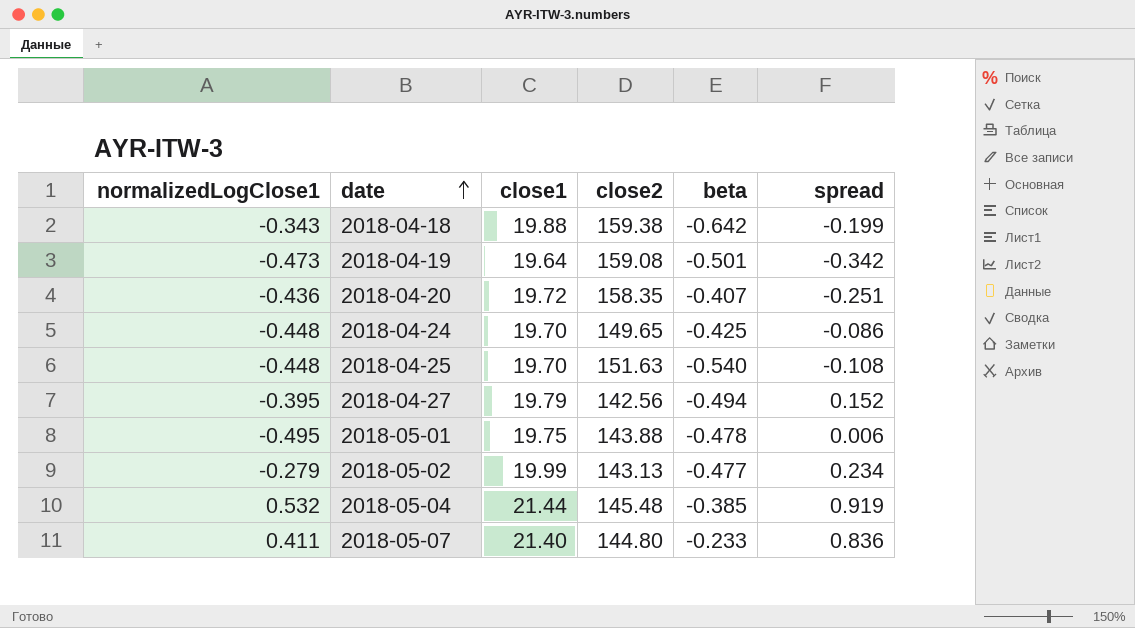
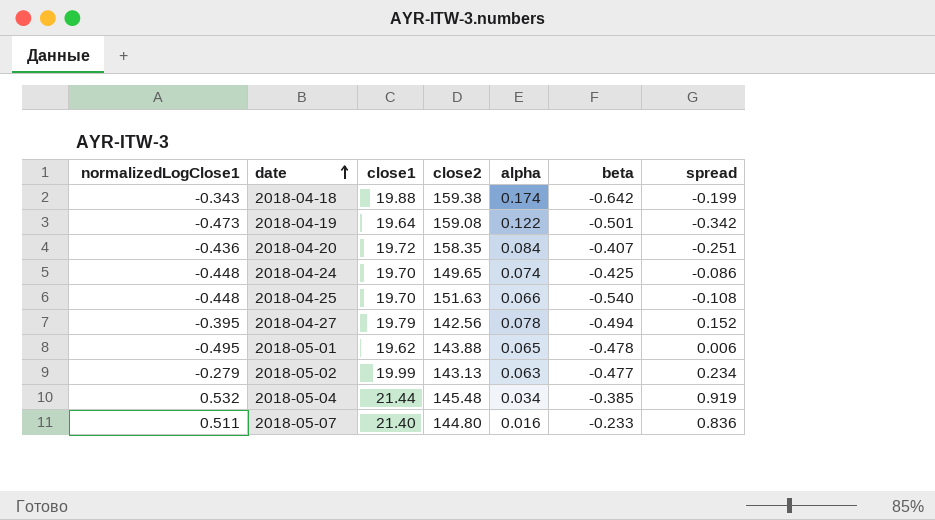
column alpha | position: none -> 5
2018-05-01 | close1: 19.75 -> 19.62
2018-05-07 | normalizedLogClose1: 0.411 -> 0.511

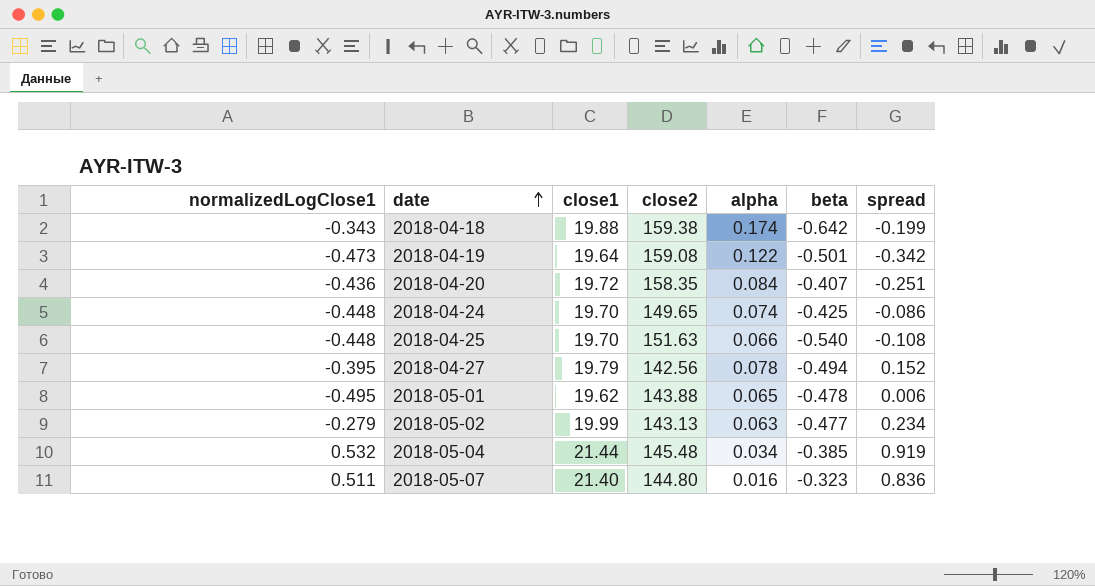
2018-05-07 | beta: -0.233 -> -0.323

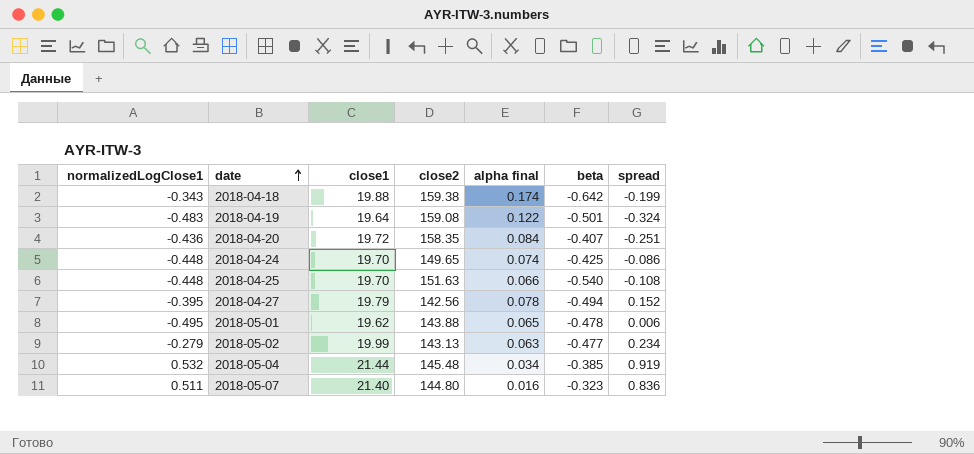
column name: alpha -> alpha final
2018-04-19 | normalizedLogClose1: -0.473 -> -0.483
2018-04-19 | spread: -0.342 -> -0.324

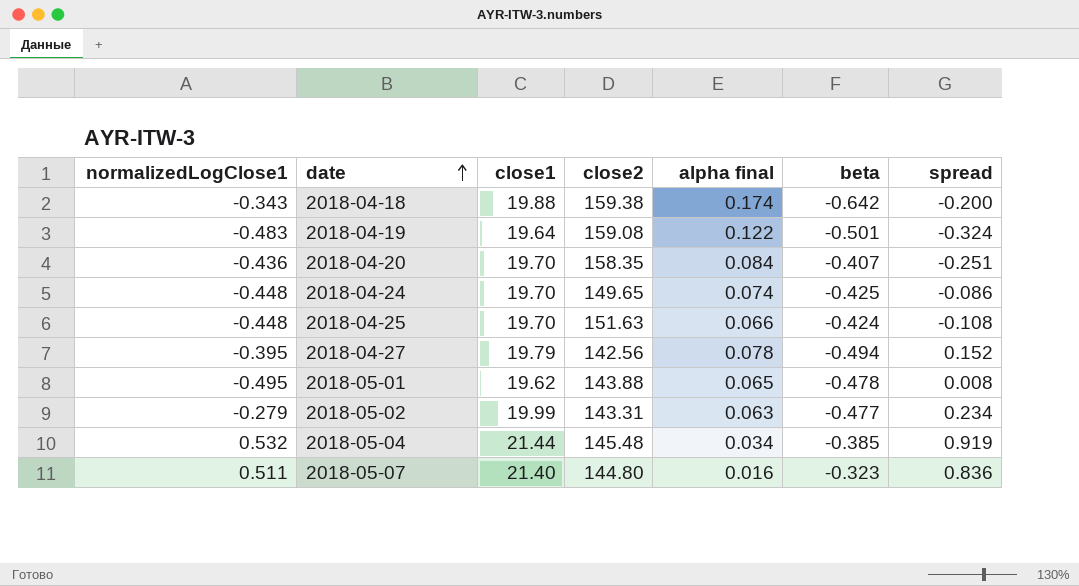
2018-04-18 | spread: -0.199 -> -0.200
2018-04-20 | close1: 19.72 -> 19.70
2018-04-25 | beta: -0.540 -> -0.424
2018-05-01 | spread: 0.006 -> 0.008
2018-05-02 | close2: 143.13 -> 143.31

